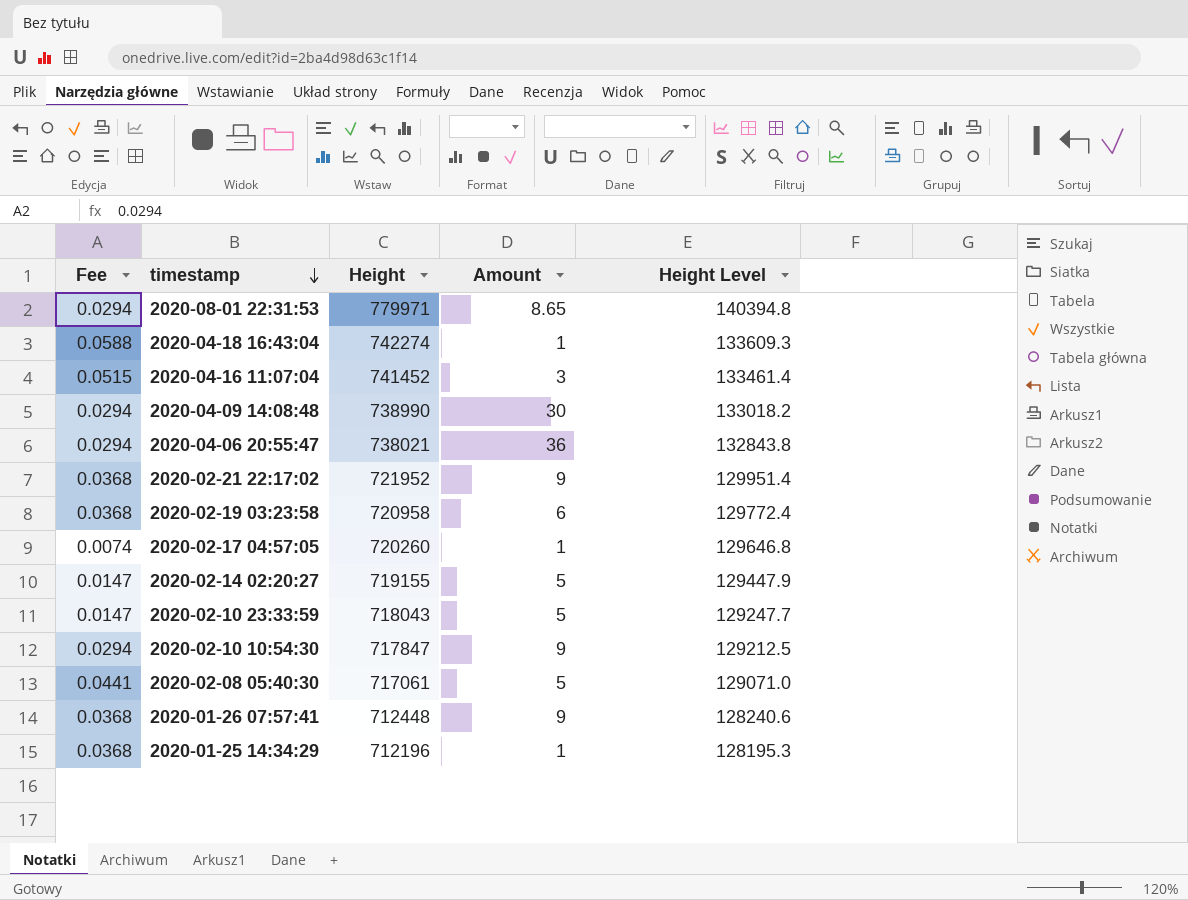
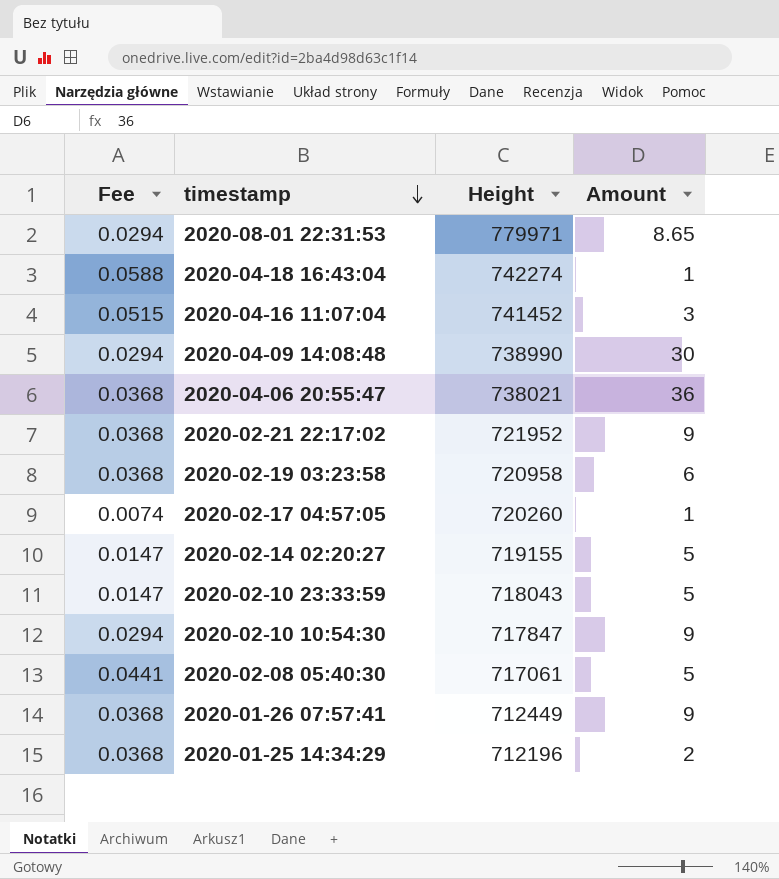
column Height Level | formula: [Height] * 0.18 -> none
2020-04-06 20:55:47 | Fee: 0.0294 -> 0.0368
2020-01-26 07:57:41 | Height: 712448 -> 712449
2020-01-25 14:34:29 | Amount: 1 -> 2

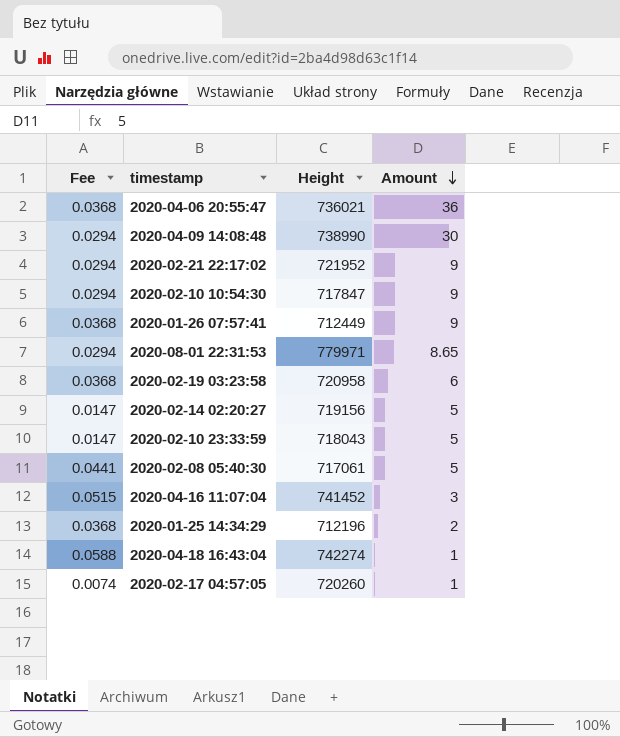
row order: timestamp descending -> Amount descending
2020-04-06 20:55:47 | Height: 738021 -> 736021
2020-02-21 22:17:02 | Fee: 0.0368 -> 0.0294
2020-02-14 02:20:27 | Height: 719155 -> 719156

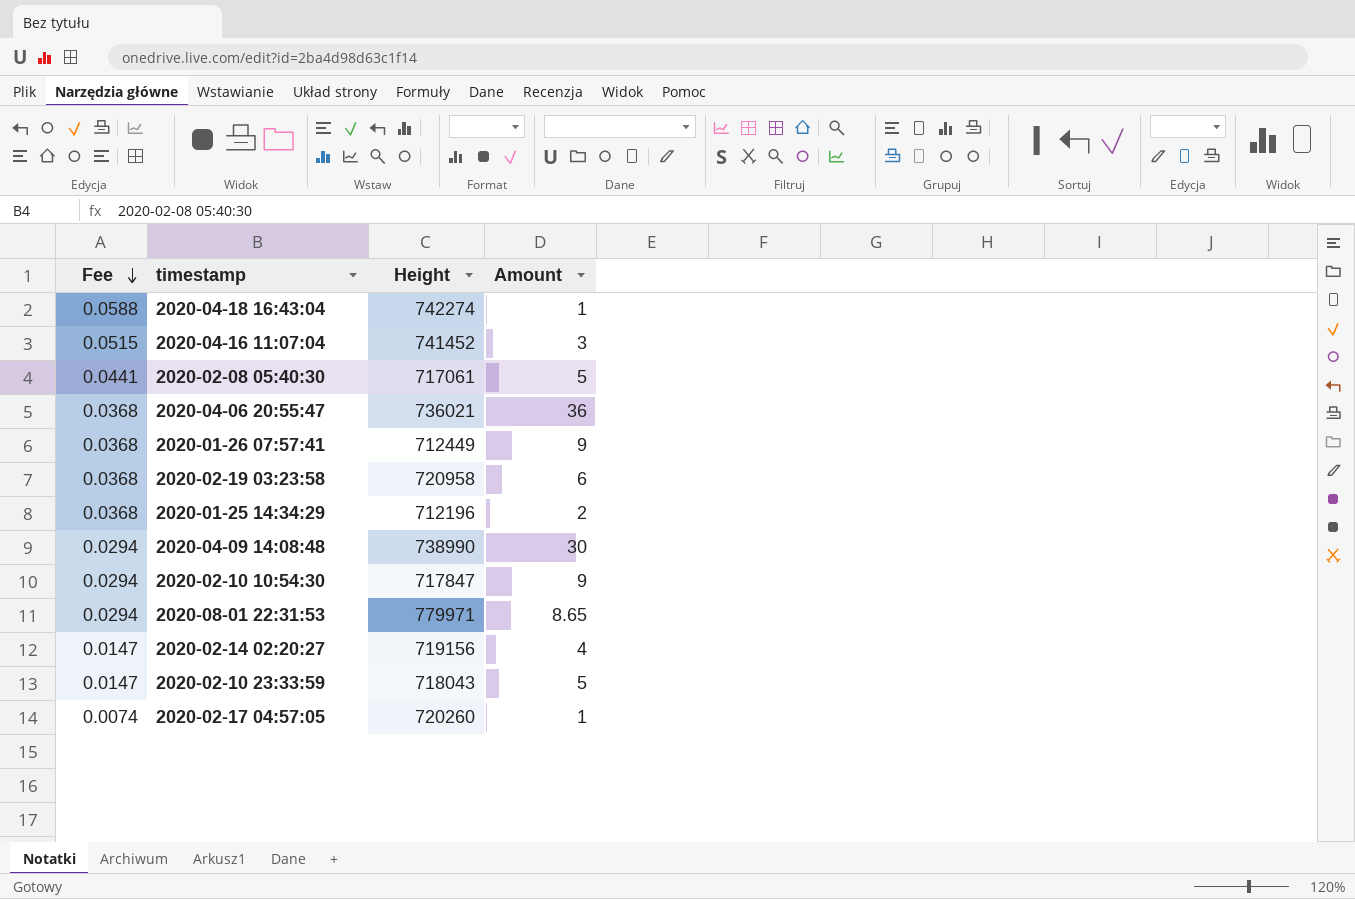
row order: Amount descending -> Fee descending
row 2020-02-21 22:17:02: 0.0294 | 721952 | 9 -> none
2020-02-14 02:20:27 | Amount: 5 -> 4

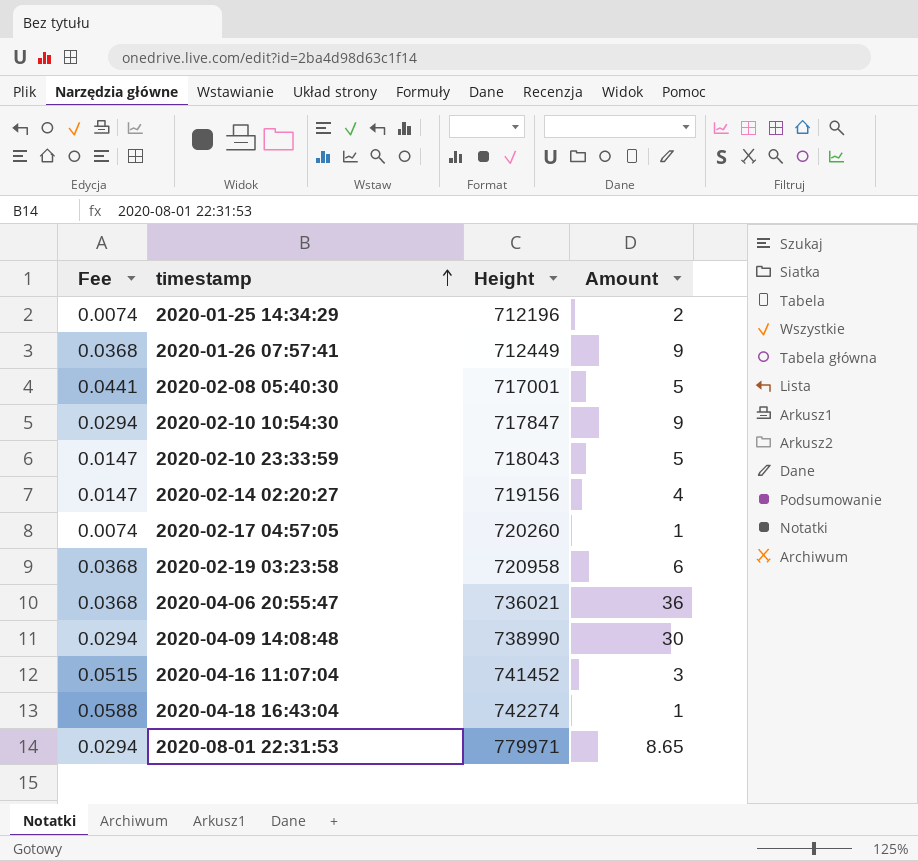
row order: Fee descending -> timestamp ascending
2020-01-25 14:34:29 | Fee: 0.0368 -> 0.0074
2020-02-08 05:40:30 | Height: 717061 -> 717001

